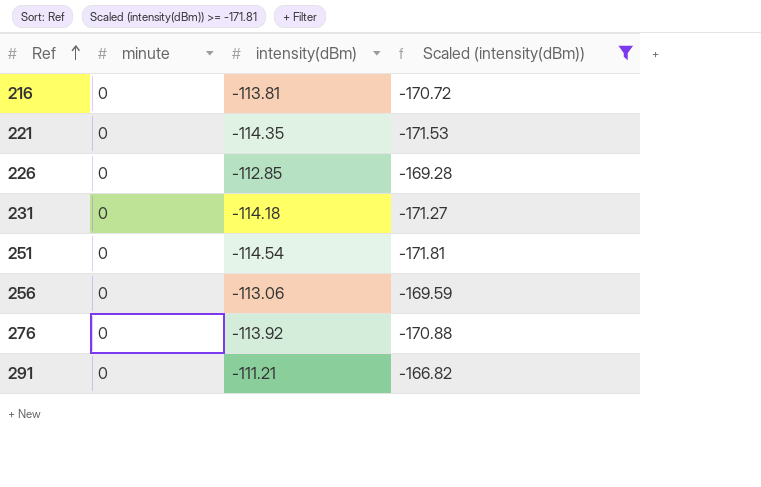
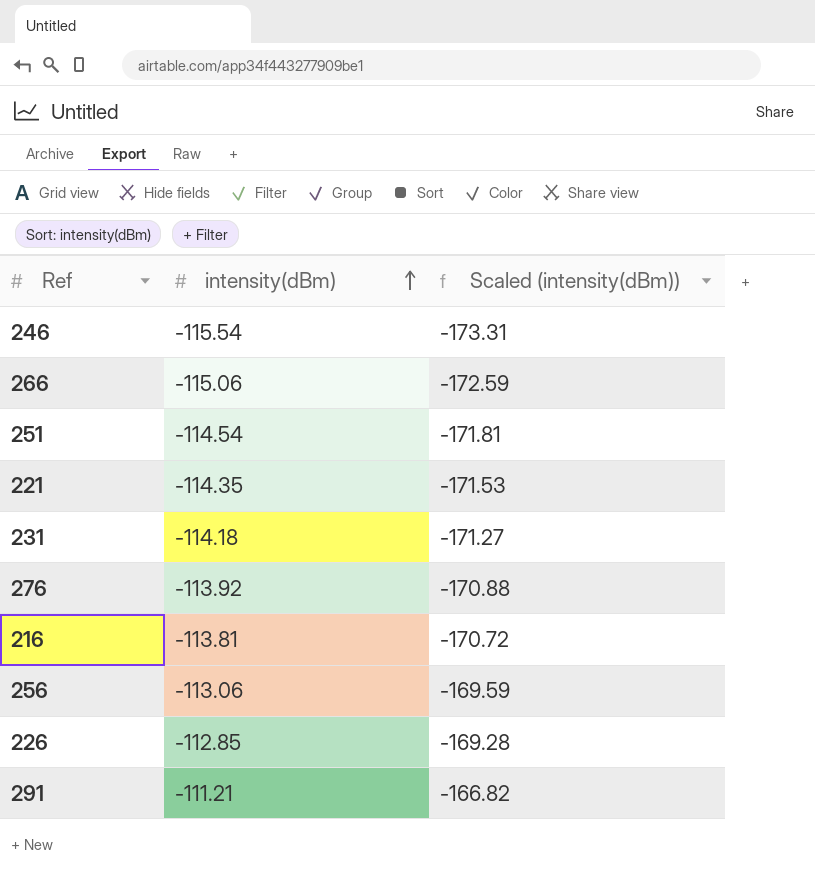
filter: Scaled (intensity(dBm)) >= -171.81 -> none
row order: Ref ascending -> intensity(dBm) ascending
column minute | position: 2 -> none

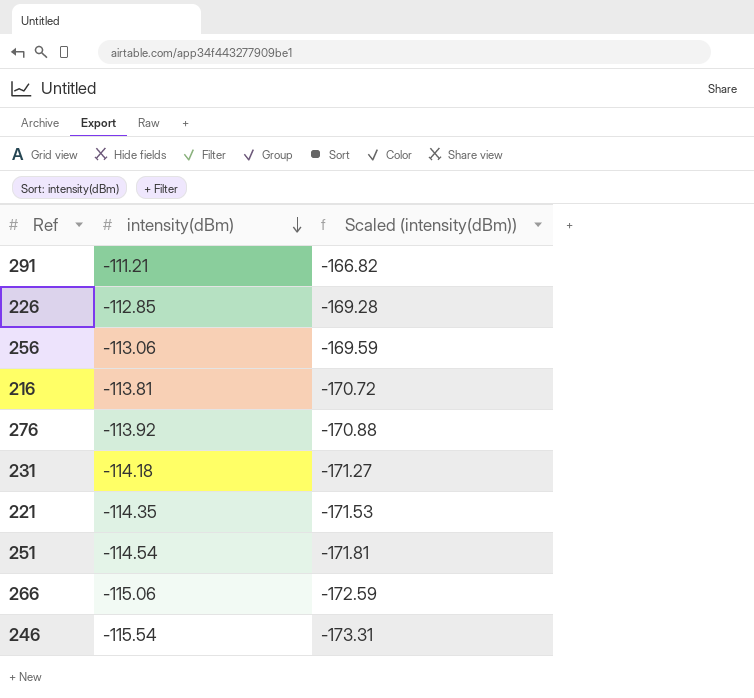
row order: intensity(dBm) ascending -> intensity(dBm) descending

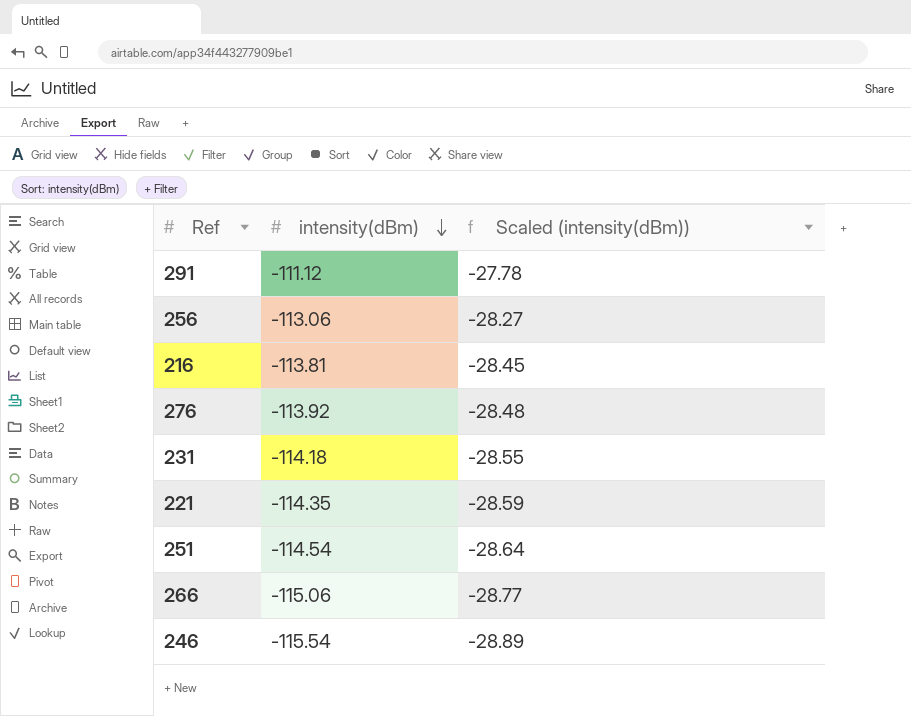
column Scaled (intensity(dBm)) | formula: [intensity(dBm)] * 1.5 -> [intensity(dBm)] * 0.25
row 226: -112.85 | -169.28 -> none
291 | intensity(dBm): -111.21 -> -111.12

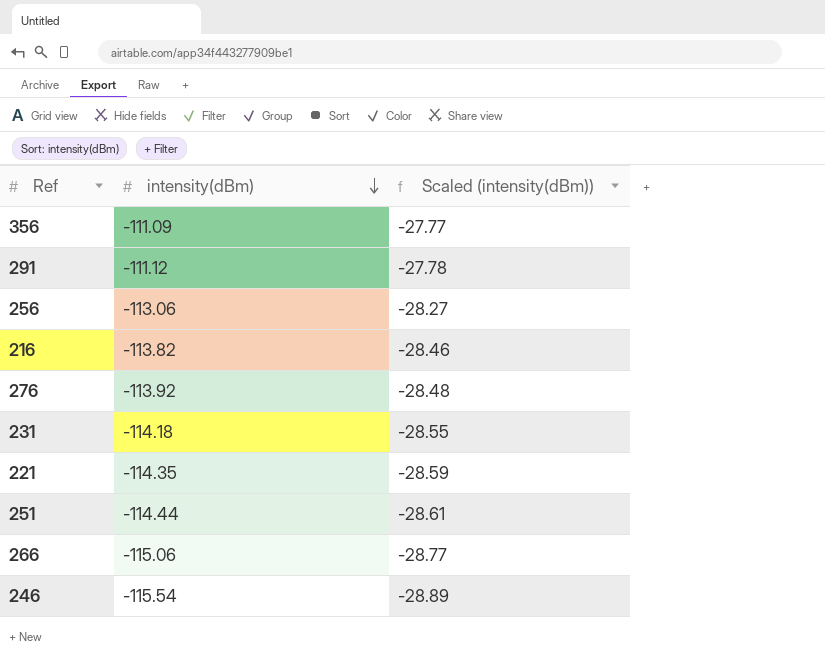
row 356: none -> -111.09 | -27.77
216 | intensity(dBm): -113.81 -> -113.82
216 | Scaled (intensity(dBm)): -28.45 -> -28.46
251 | intensity(dBm): -114.54 -> -114.44
251 | Scaled (intensity(dBm)): -28.64 -> -28.61

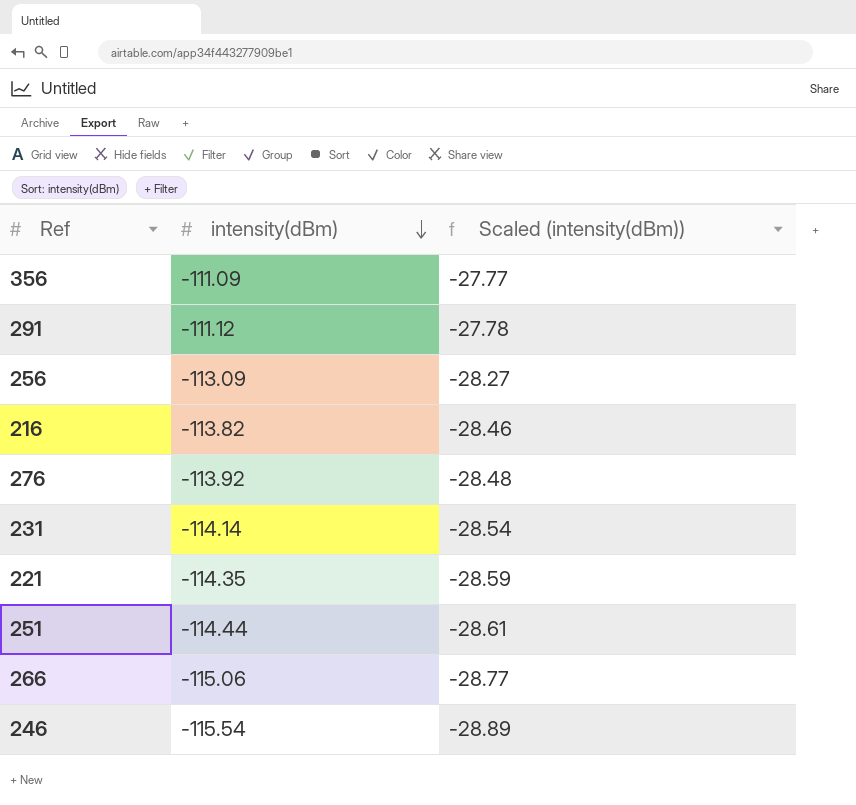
256 | intensity(dBm): -113.06 -> -113.09
231 | intensity(dBm): -114.18 -> -114.14
231 | Scaled (intensity(dBm)): -28.55 -> -28.54

